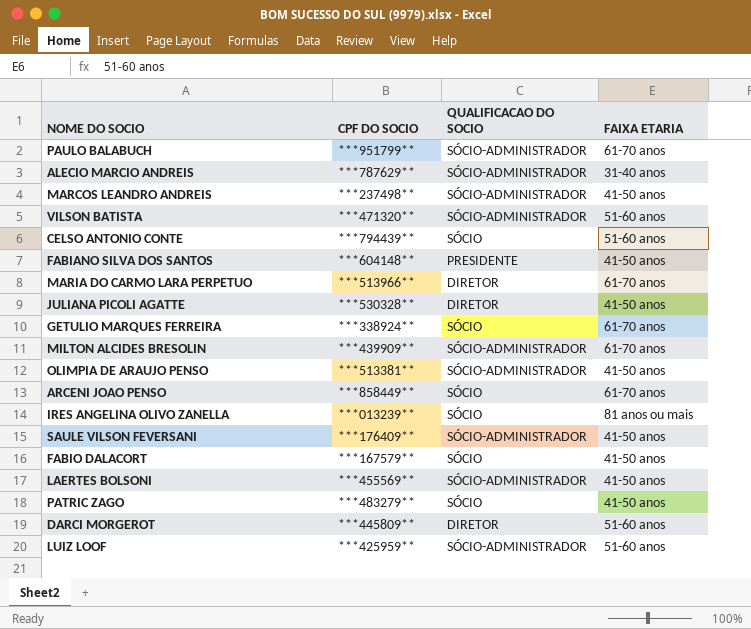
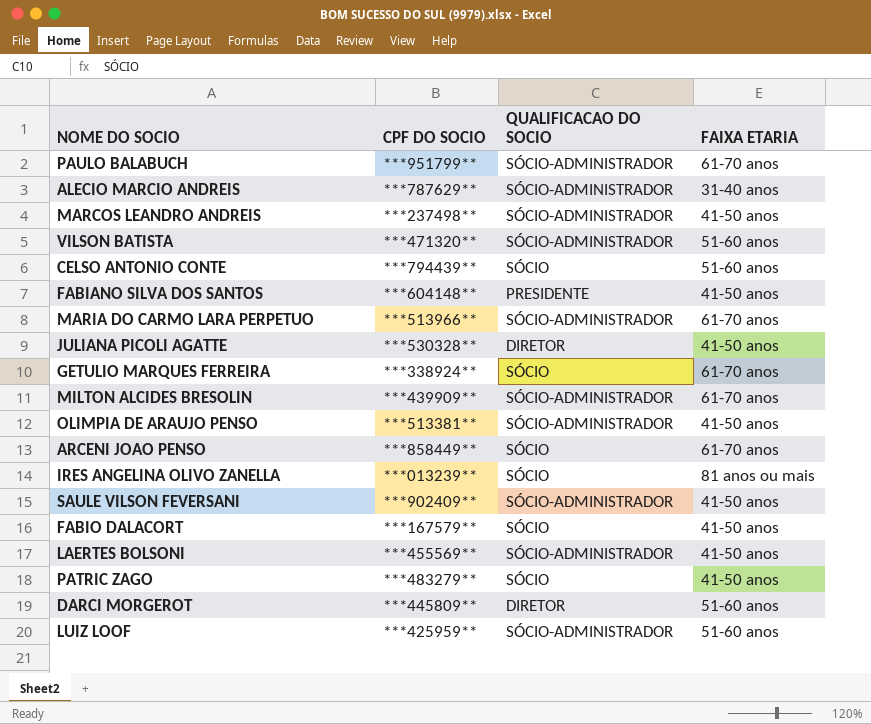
MARIA DO CARMO LARA PERPETUO | QUALIFICACAO DO SOCIO: DIRETOR -> SÓCIO-ADMINISTRADOR
SAULE VILSON FEVERSANI | CPF DO SOCIO: ***176409** -> ***902409**

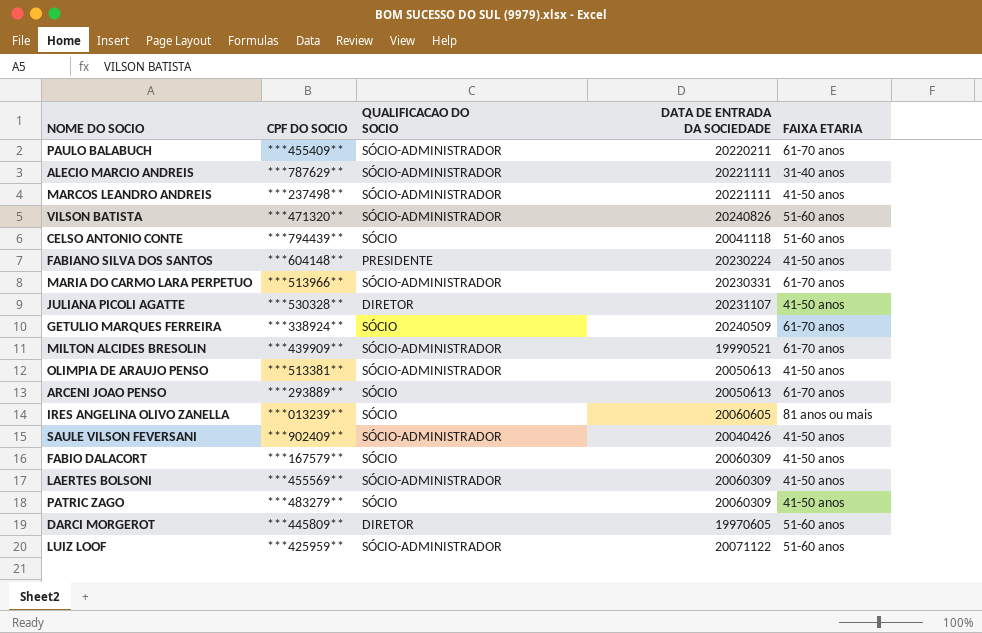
column DATA DE ENTRADA DA SOCIEDADE | position: none -> 4
PAULO BALABUCH | CPF DO SOCIO: ***951799** -> ***455409**
ARCENI JOAO PENSO | CPF DO SOCIO: ***858449** -> ***293889**

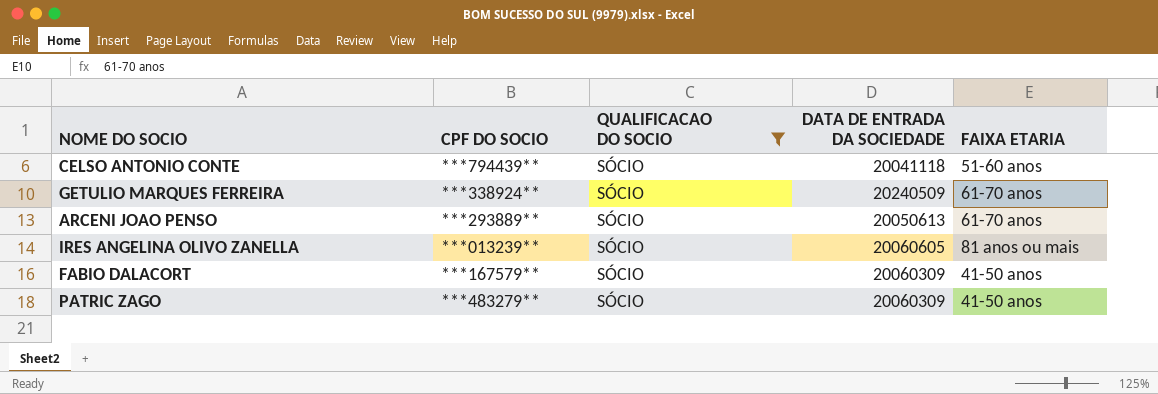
filter: none -> QUALIFICACAO DO SOCIO = SÓCIO

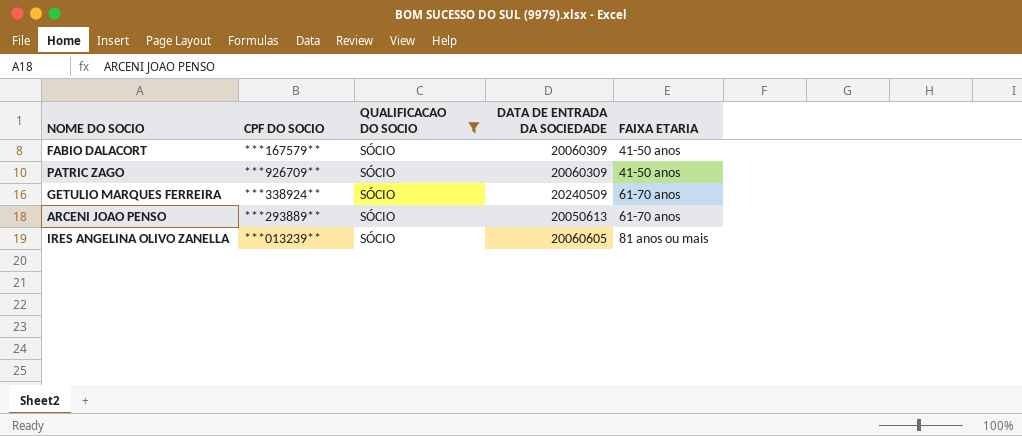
row order: none -> FAIXA ETARIA ascending
row CELSO ANTONIO CONTE: ***794439** | SÓCIO | 20041118 | 51-60 anos -> none
PATRIC ZAGO | CPF DO SOCIO: ***483279** -> ***926709**

